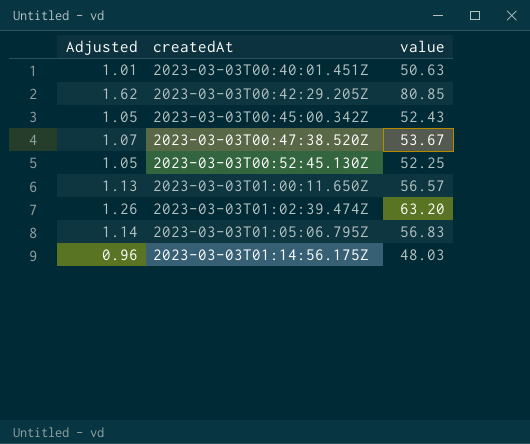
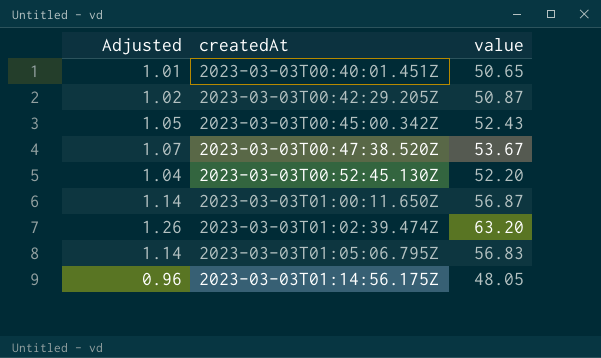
2023-03-03T00:40:01.451Z | value: 50.63 -> 50.65
2023-03-03T00:42:29.205Z | Adjusted: 1.62 -> 1.02
2023-03-03T00:42:29.205Z | value: 80.85 -> 50.87
2023-03-03T00:52:45.130Z | Adjusted: 1.05 -> 1.04
2023-03-03T00:52:45.130Z | value: 52.25 -> 52.20
2023-03-03T01:00:11.650Z | Adjusted: 1.13 -> 1.14
2023-03-03T01:00:11.650Z | value: 56.57 -> 56.87
2023-03-03T01:14:56.175Z | value: 48.03 -> 48.05

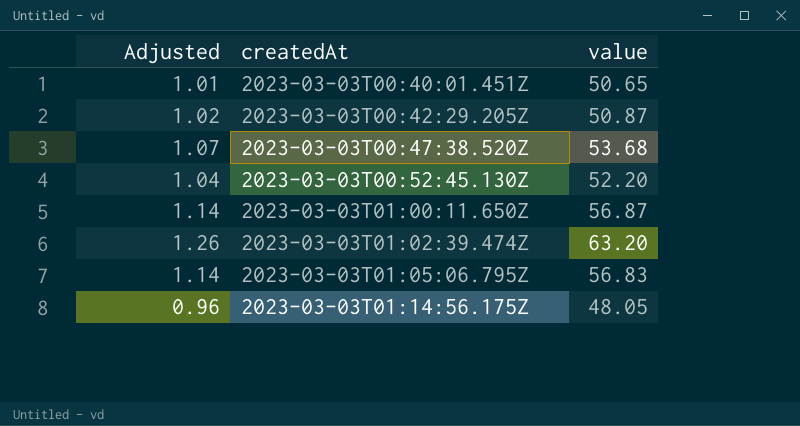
row 2023-03-03T00:45:00.342Z: 1.05 | 52.43 -> none
2023-03-03T00:47:38.520Z | value: 53.67 -> 53.68

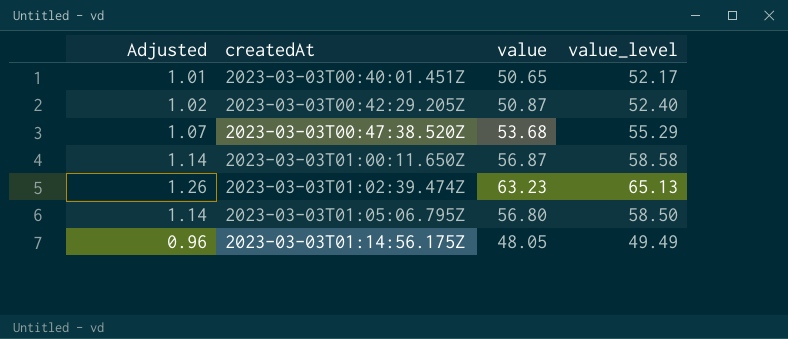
column value_level | formula: none -> [value] * 1.03
row 2023-03-03T00:52:45.130Z: 1.04 | 52.20 -> none
2023-03-03T01:02:39.474Z | value: 63.20 -> 63.23
2023-03-03T01:05:06.795Z | value: 56.83 -> 56.80

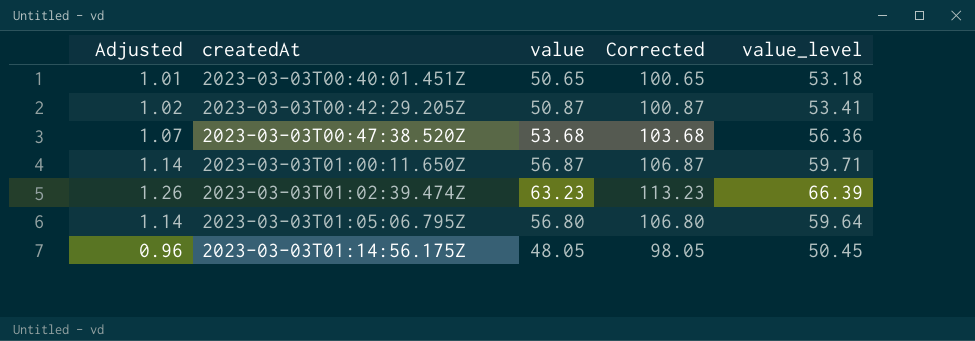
column Corrected | formula: none -> [value] + 50
column value_level | formula: [value] * 1.03 -> [value] * 1.05

